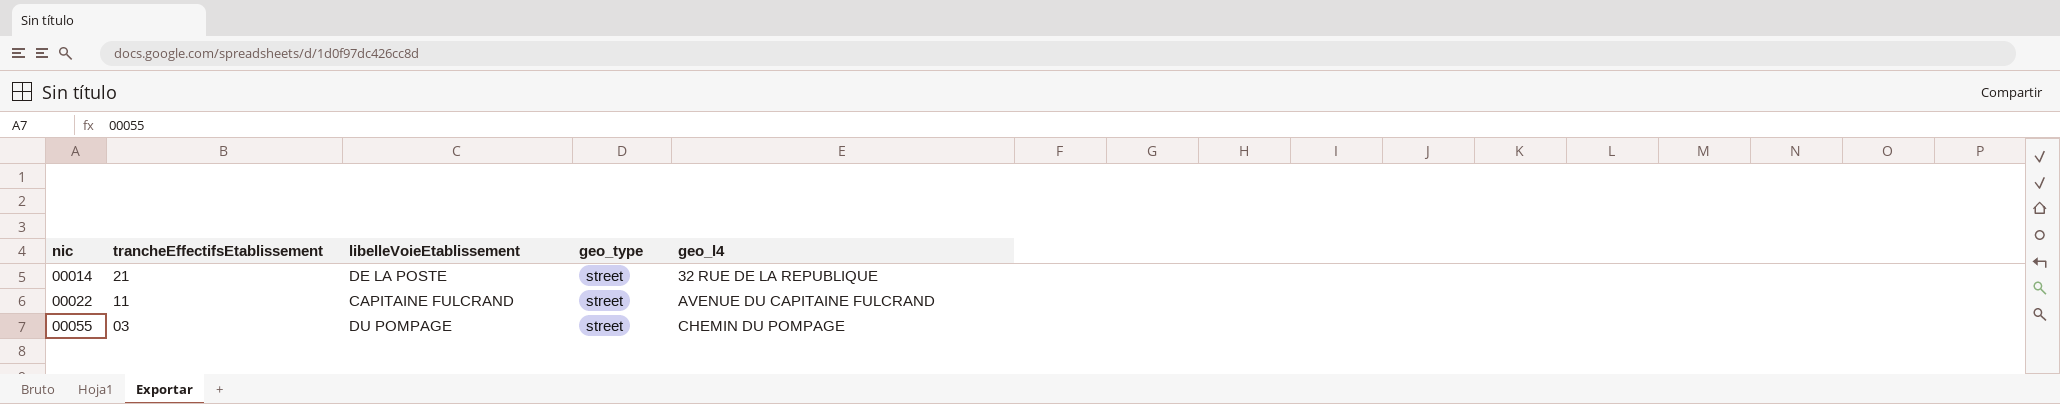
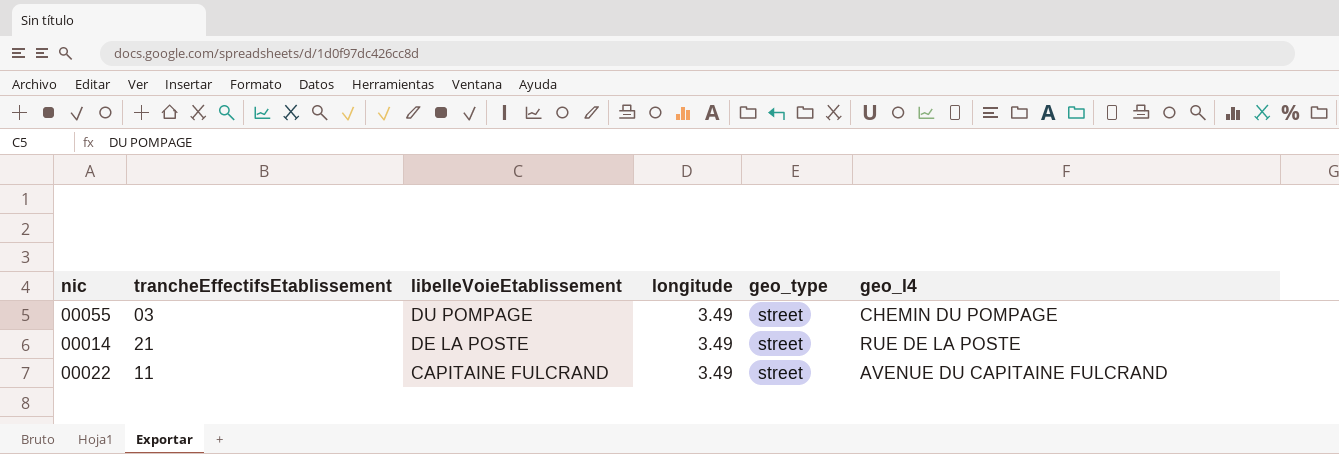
row order: nic ascending -> libelleVoieEtablissement descending
column longitude | position: none -> 4
00014 | geo_l4: 32 RUE DE LA REPUBLIQUE -> RUE DE LA POSTE

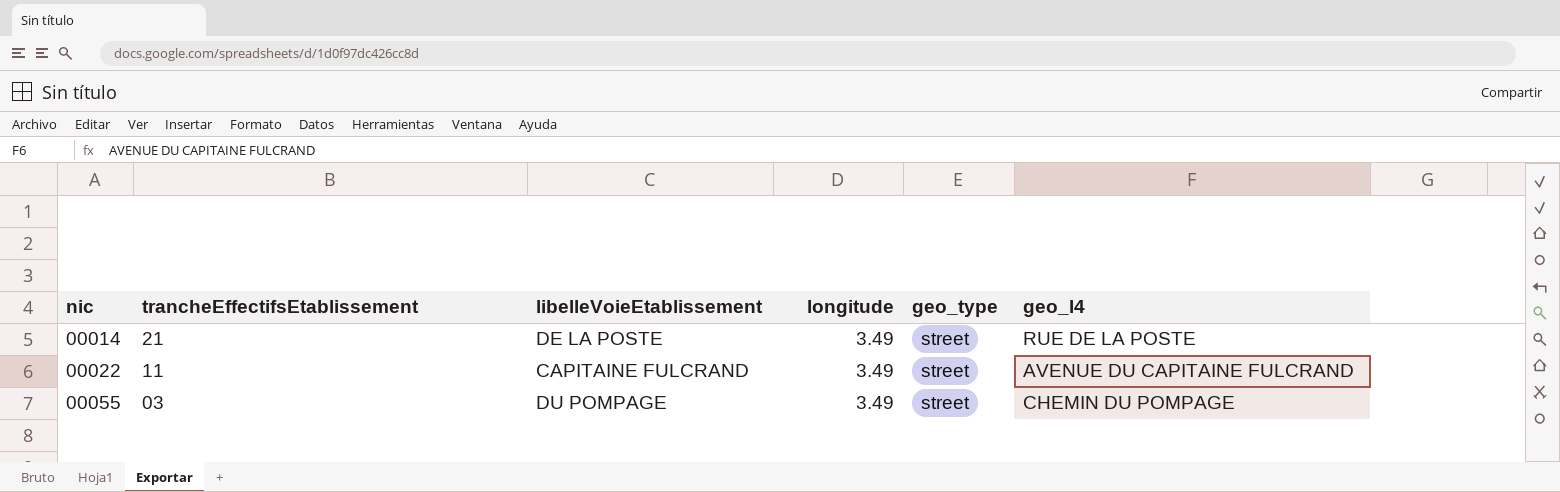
row order: libelleVoieEtablissement descending -> nic ascending

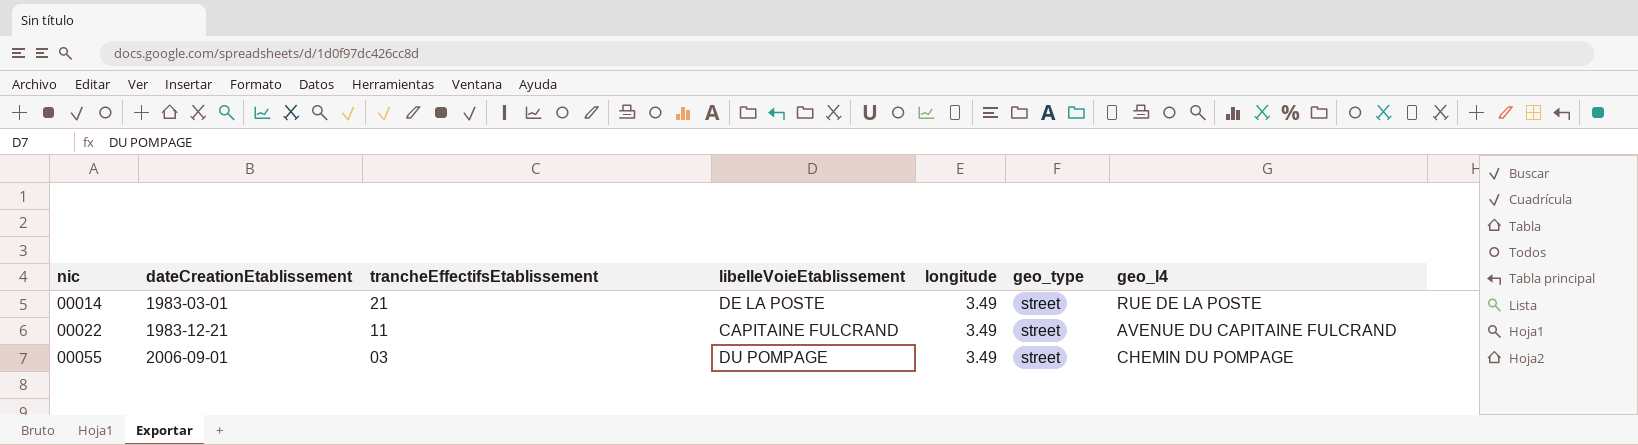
column dateCreationEtablissement | position: none -> 2

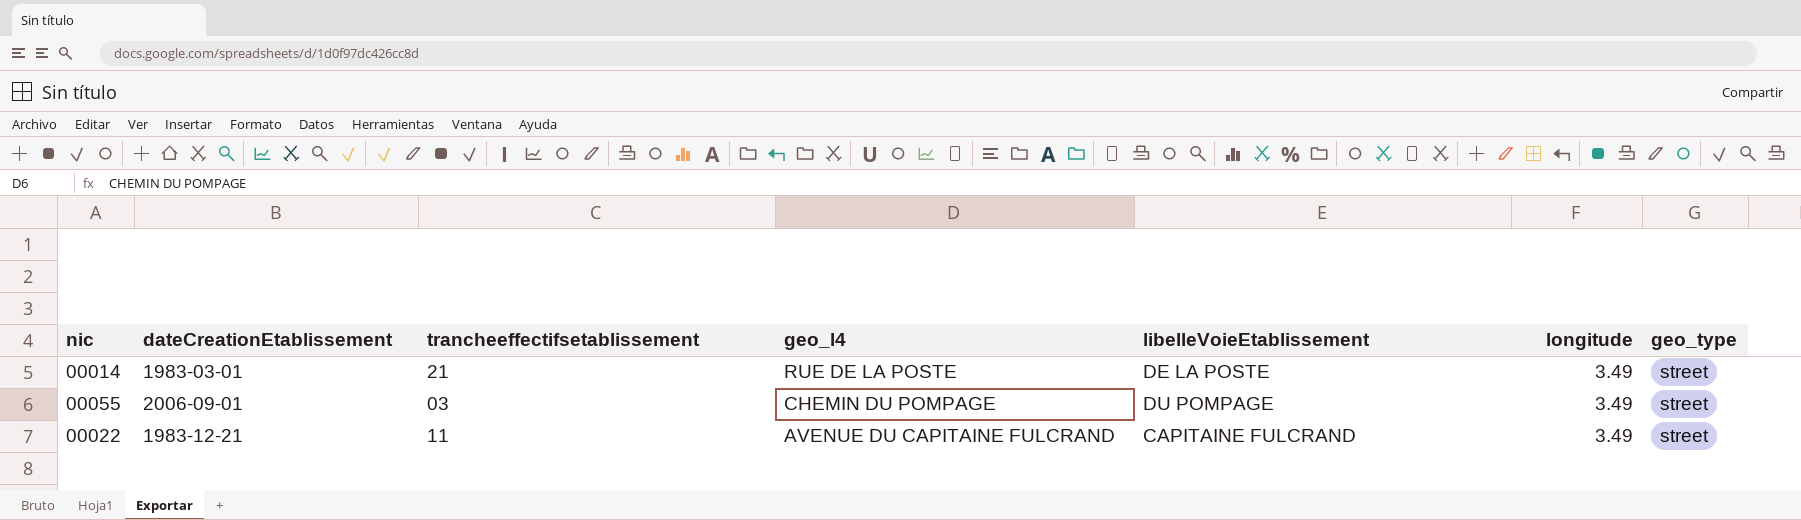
row order: nic ascending -> geo_l4 descending
column name: trancheEffectifsEtablissement -> trancheeffectifsetablissement
column geo_l4 | position: 7 -> 4

